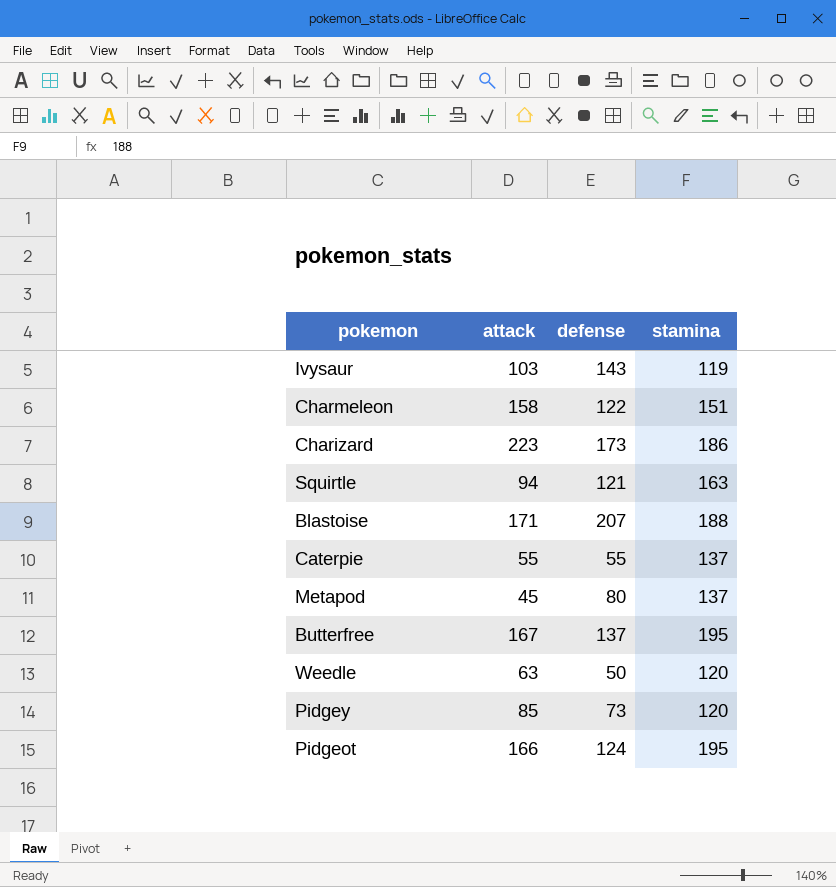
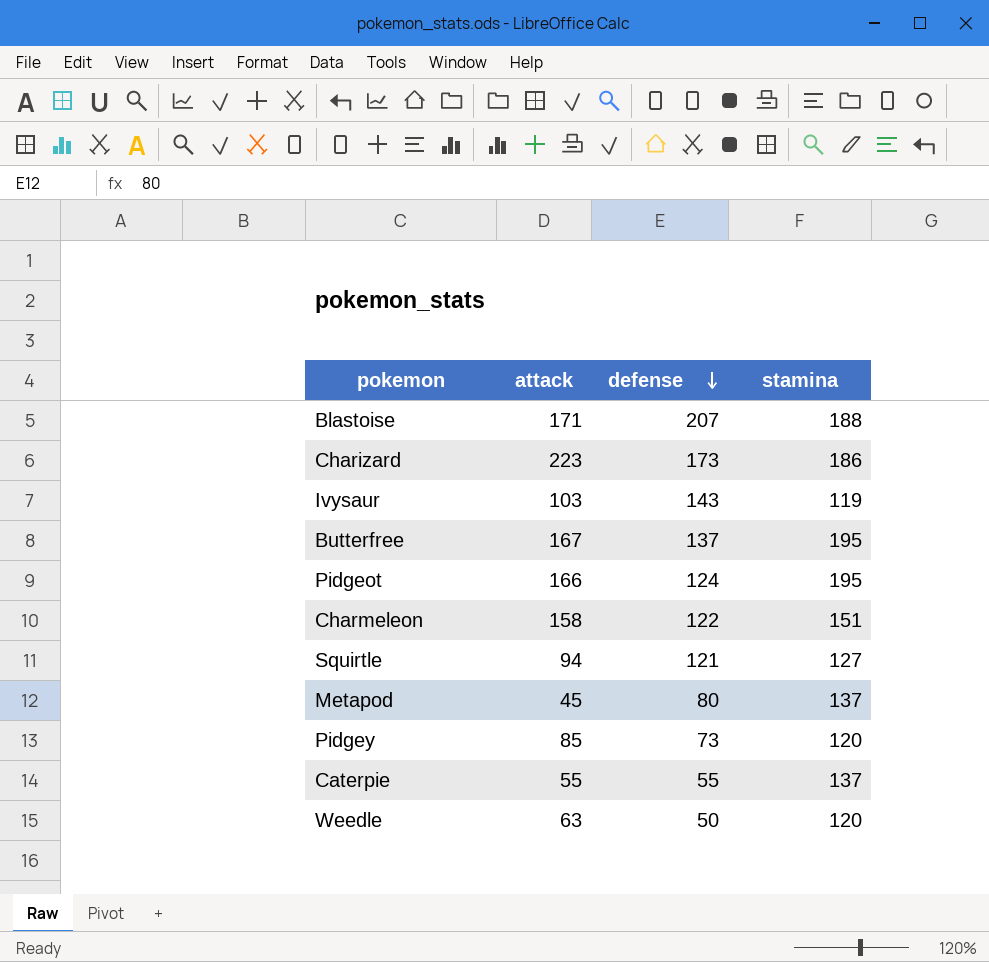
row order: none -> defense descending
Squirtle | stamina: 163 -> 127

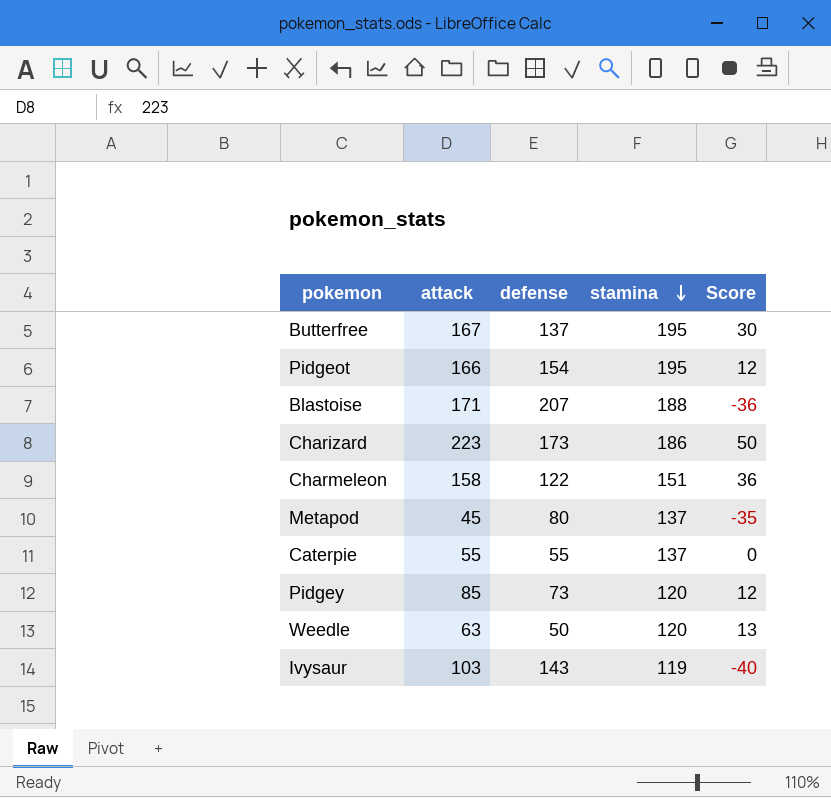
row order: defense descending -> stamina descending
column Score | formula: none -> [attack] - [defense]
row Squirtle: 94 | 121 | 127 -> none
Pidgeot | defense: 124 -> 154

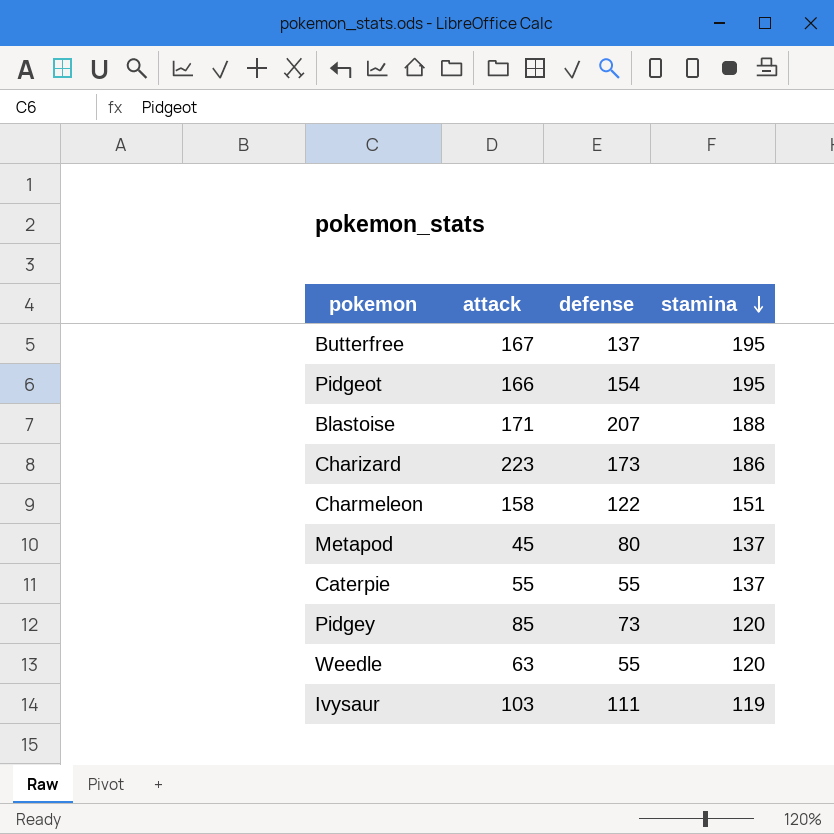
column Score | formula: [attack] - [defense] -> none
Weedle | defense: 50 -> 55
Ivysaur | defense: 143 -> 111

